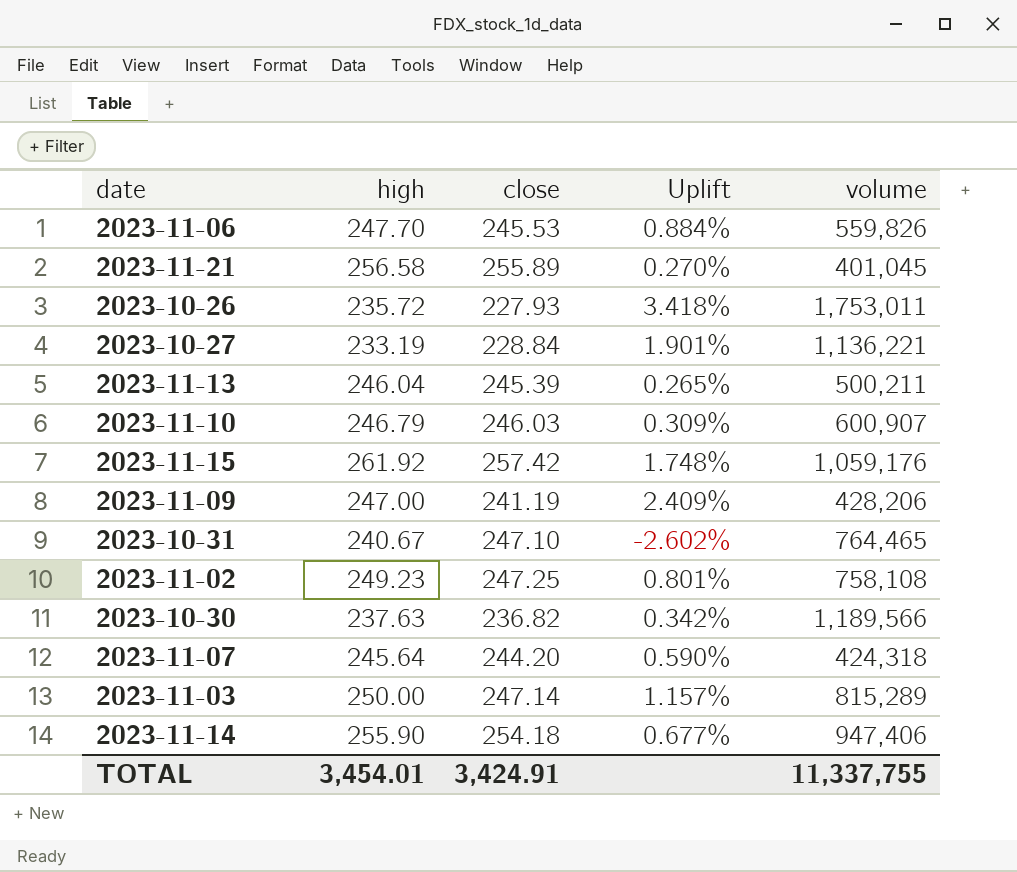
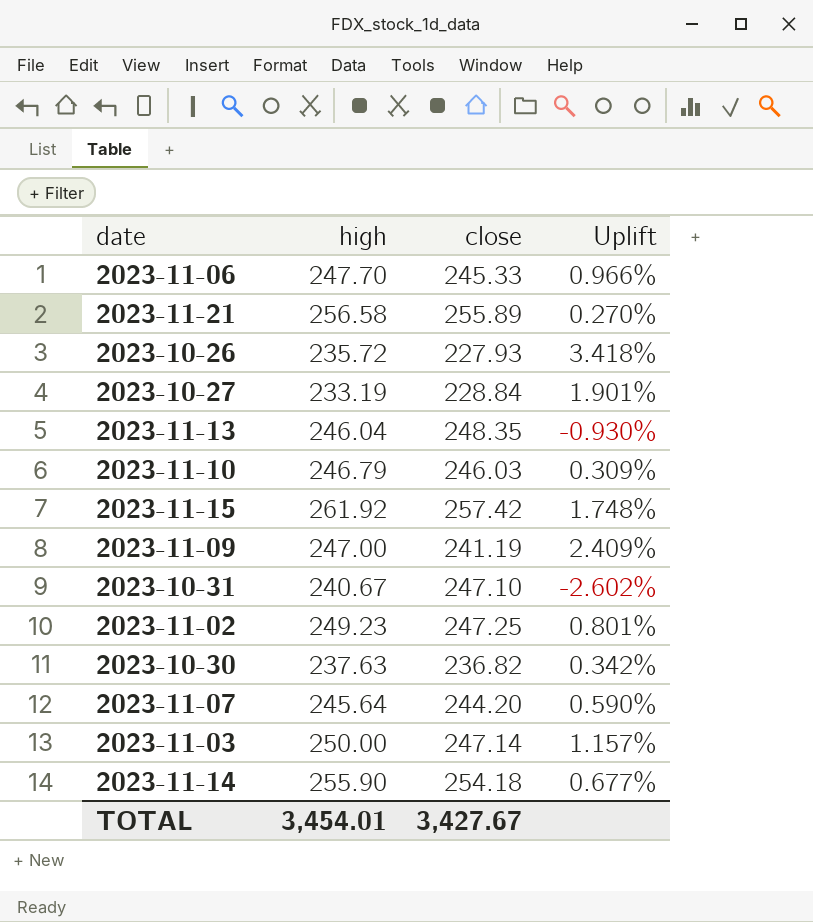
column volume | position: 5 -> none
2023-11-06 | close: 245.53 -> 245.33
2023-11-06 | Uplift: 0.884% -> 0.966%
2023-11-13 | close: 245.39 -> 248.35
2023-11-13 | Uplift: 0.265% -> -0.930%
TOTAL | close: 3,424.91 -> 3,427.67

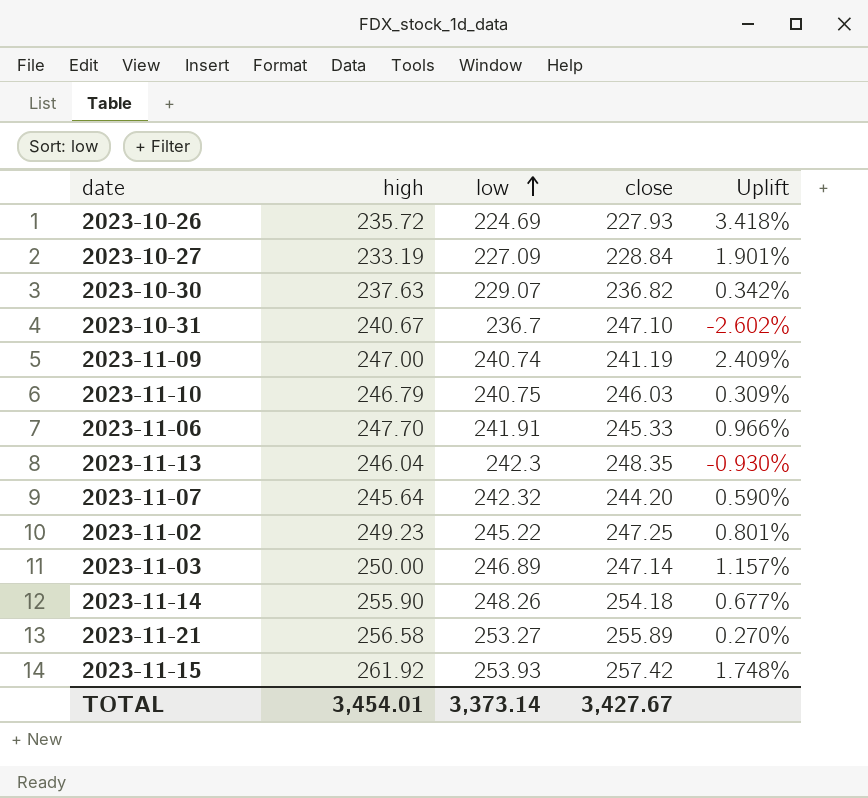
row order: none -> low ascending
column low | position: none -> 3

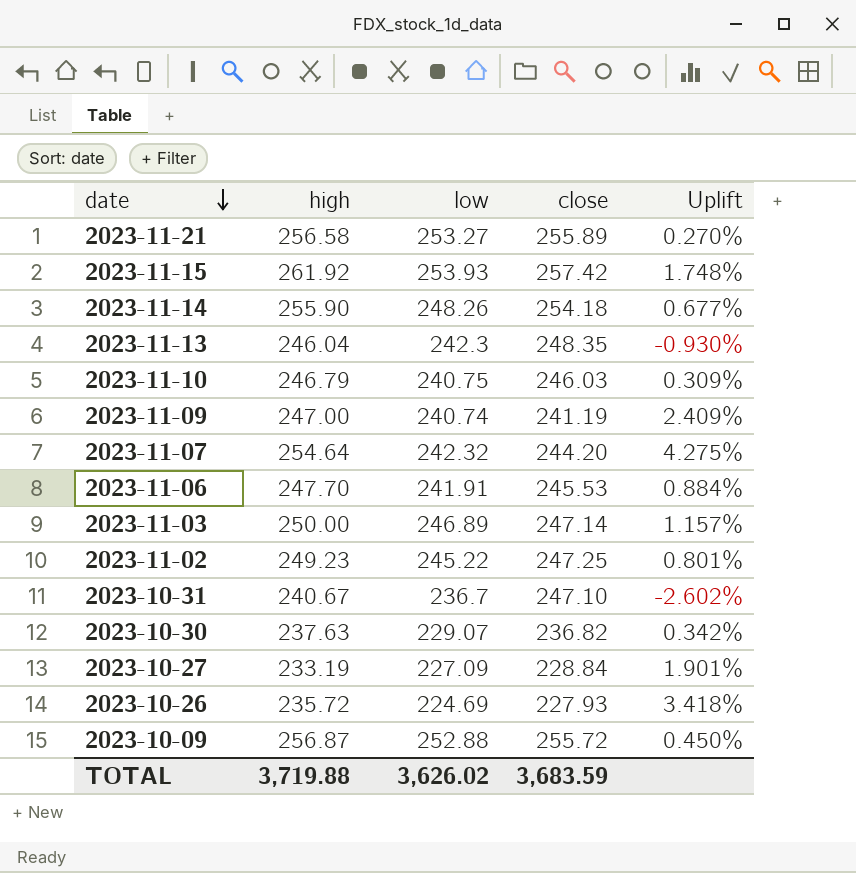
row order: low ascending -> date descending
2023-11-07 | high: 245.64 -> 254.64
2023-11-07 | Uplift: 0.590% -> 4.275%
2023-11-06 | close: 245.33 -> 245.53
2023-11-06 | Uplift: 0.966% -> 0.884%
row 2023-10-09: none -> 256.87 | 252.88 | 255.72 | 0.450%
TOTAL | high: 3,454.01 -> 3,719.88
TOTAL | low: 3,373.14 -> 3,626.02
TOTAL | close: 3,427.67 -> 3,683.59

